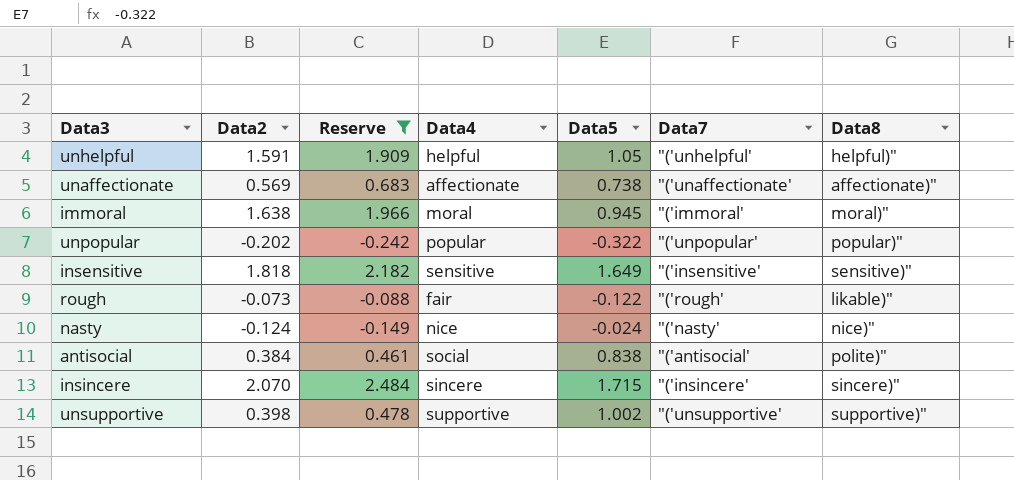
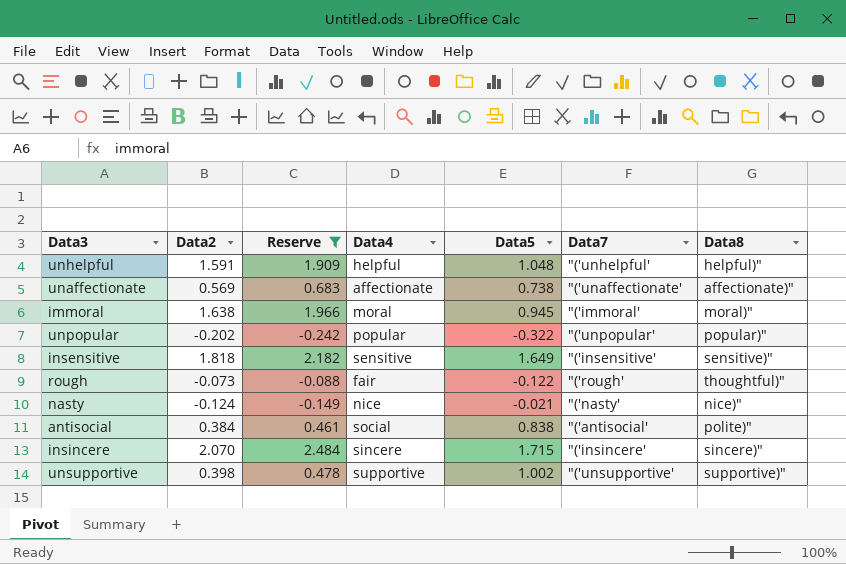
unhelpful | Data5: 1.05 -> 1.048
rough | Data8: likable)" -> thoughtful)"
nasty | Data5: -0.024 -> -0.021

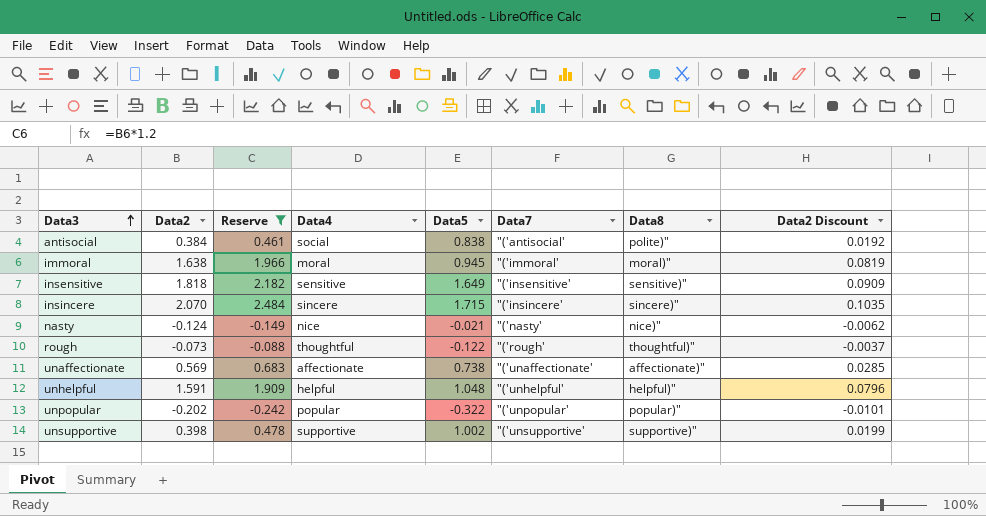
row order: none -> Data3 ascending
column Data2 Discount | formula: none -> [Data2] * 0.05
rough | Data4: fair -> thoughtful

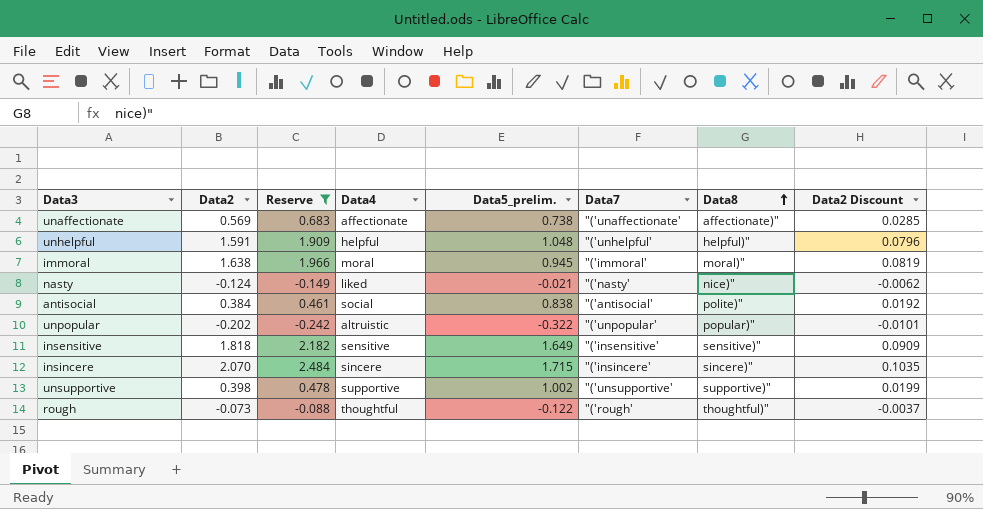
row order: Data3 ascending -> Data8 ascending
column name: Data5 -> Data5_prelim.
nasty | Data4: nice -> liked
unpopular | Data4: popular -> altruistic

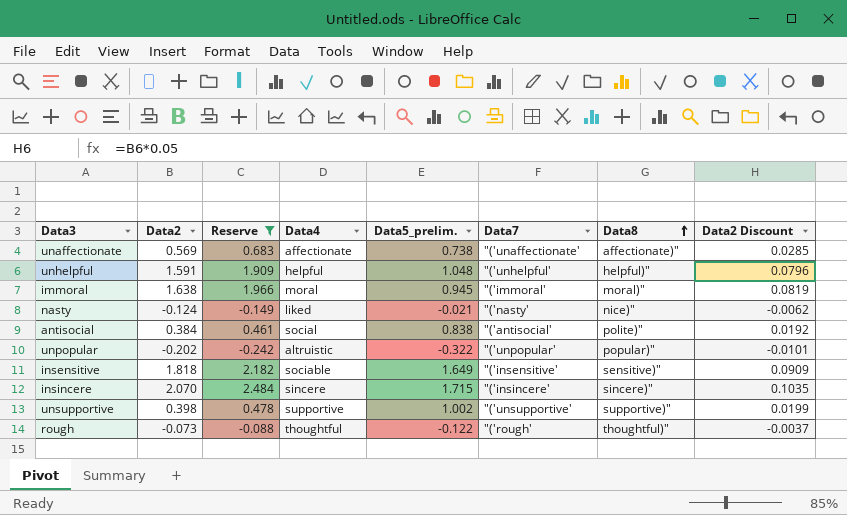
insensitive | Data4: sensitive -> sociable

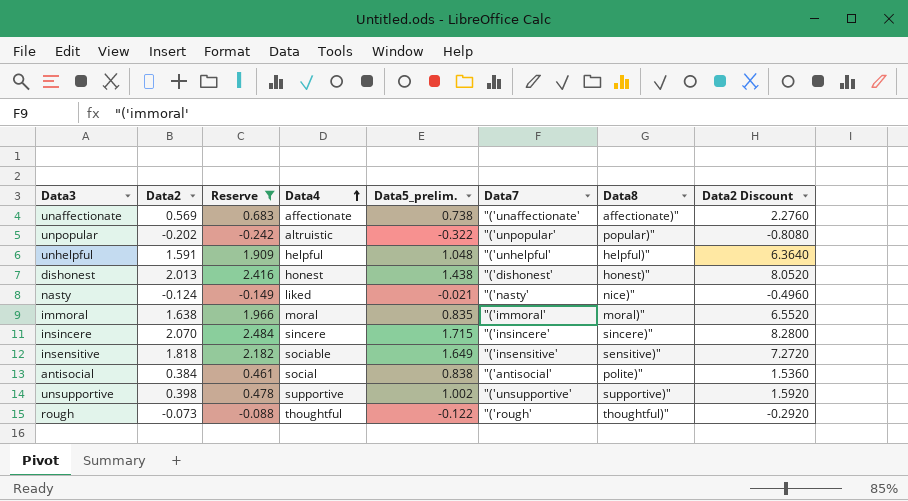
row order: Data8 ascending -> Data4 ascending
column Data2 Discount | formula: [Data2] * 0.05 -> [Data2] * 4
row dishonest: none -> 2.013 | 2.416 | honest | 1.438 | "('dishonest' | honest)" | 8.0520
immoral | Data5_prelim.: 0.945 -> 0.835

